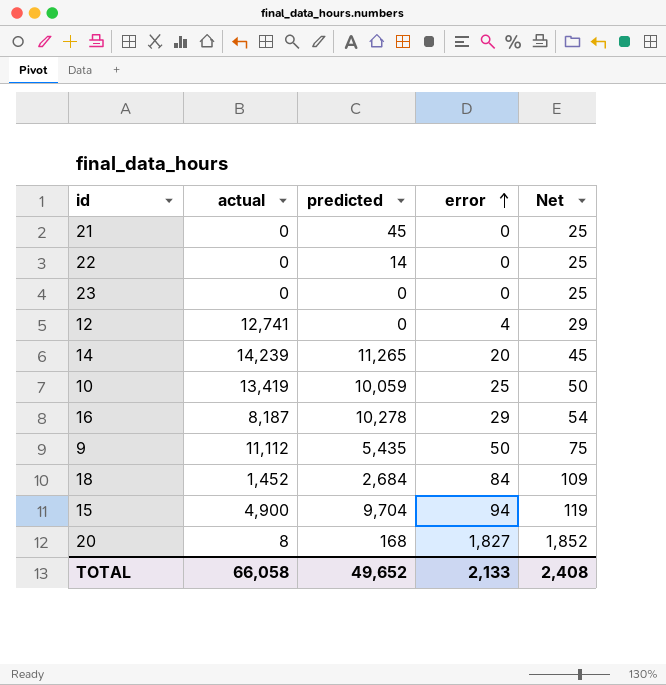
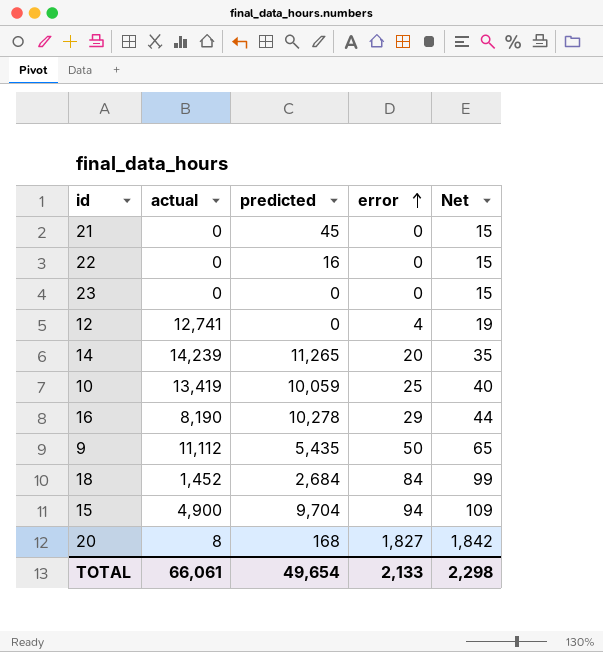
column Net | formula: [error] + 25 -> [error] + 15
22 | predicted: 14 -> 16
16 | actual: 8,187 -> 8,190
TOTAL | actual: 66,058 -> 66,061
TOTAL | predicted: 49,652 -> 49,654
TOTAL | Net: 2,408 -> 2,298

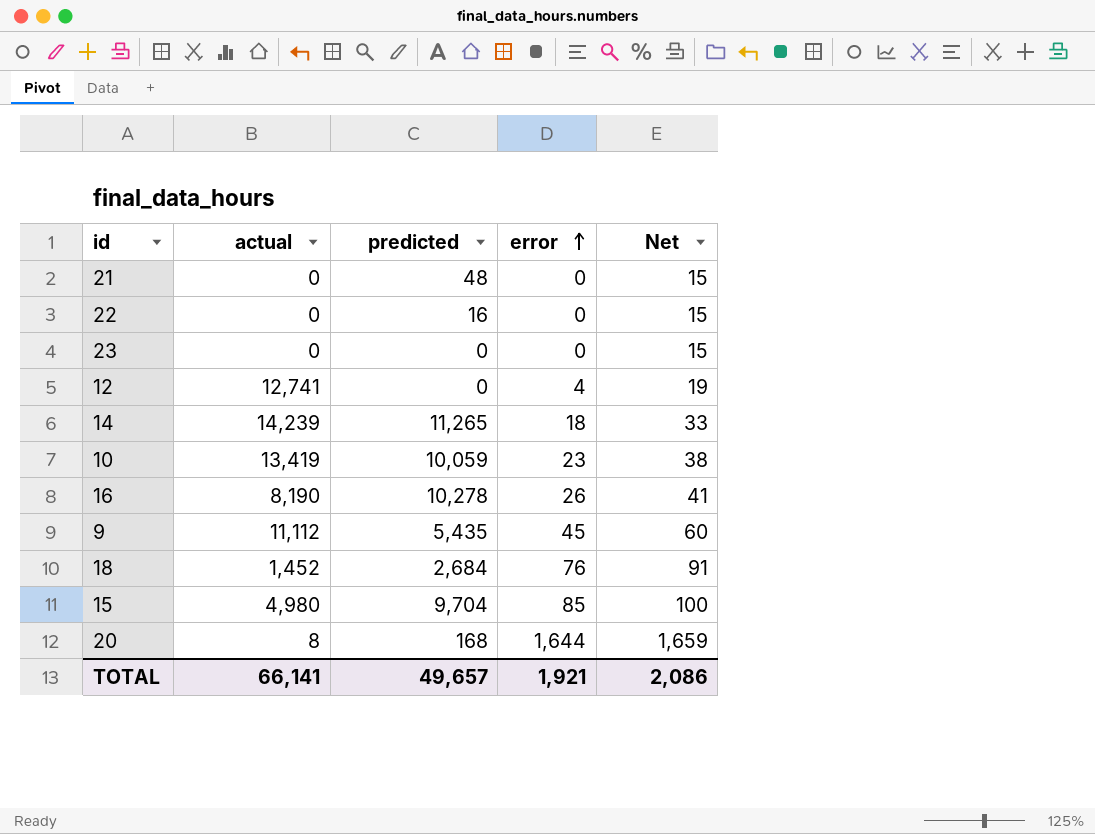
21 | predicted: 45 -> 48
14 | error: 20 -> 18
14 | Net: 35 -> 33
10 | error: 25 -> 23
10 | Net: 40 -> 38
16 | error: 29 -> 26
16 | Net: 44 -> 41
9 | error: 50 -> 45
9 | Net: 65 -> 60
18 | error: 84 -> 76
18 | Net: 99 -> 91
15 | actual: 4,900 -> 4,980
15 | error: 94 -> 85
15 | Net: 109 -> 100
20 | error: 1,827 -> 1,644
20 | Net: 1,842 -> 1,659
TOTAL | actual: 66,061 -> 66,141
TOTAL | predicted: 49,654 -> 49,657
TOTAL | error: 2,133 -> 1,921
TOTAL | Net: 2,298 -> 2,086

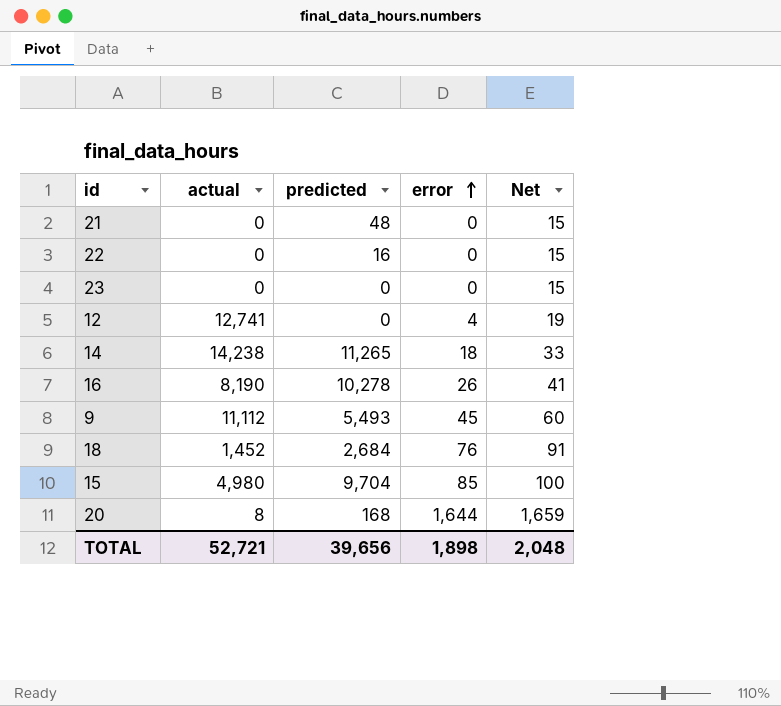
row 10: 13,419 | 10,059 | 23 | 38 -> none
14 | actual: 14,239 -> 14,238
9 | predicted: 5,435 -> 5,493
TOTAL | actual: 66,141 -> 52,721
TOTAL | predicted: 49,657 -> 39,656
TOTAL | error: 1,921 -> 1,898
TOTAL | Net: 2,086 -> 2,048

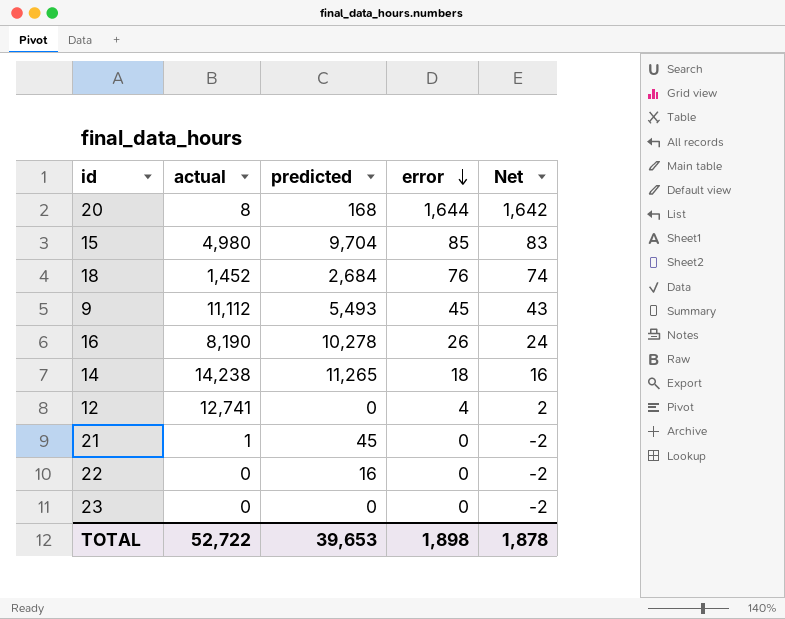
row order: error ascending -> error descending
column Net | formula: [error] + 15 -> [error] - 2
21 | actual: 0 -> 1
21 | predicted: 48 -> 45
TOTAL | actual: 52,721 -> 52,722
TOTAL | predicted: 39,656 -> 39,653
TOTAL | Net: 2,048 -> 1,878

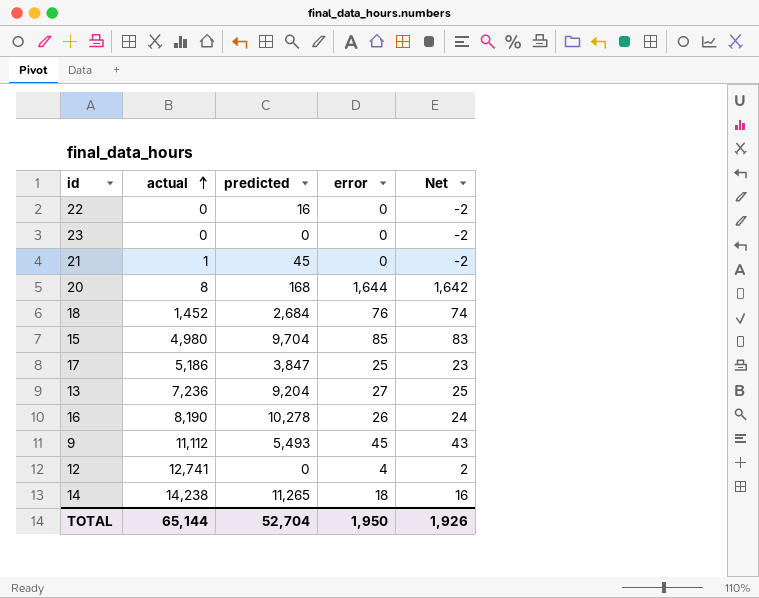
row order: error descending -> actual ascending
row 17: none -> 5,186 | 3,847 | 25 | 23
row 13: none -> 7,236 | 9,204 | 27 | 25
TOTAL | actual: 52,722 -> 65,144
TOTAL | predicted: 39,653 -> 52,704
TOTAL | error: 1,898 -> 1,950
TOTAL | Net: 1,878 -> 1,926

